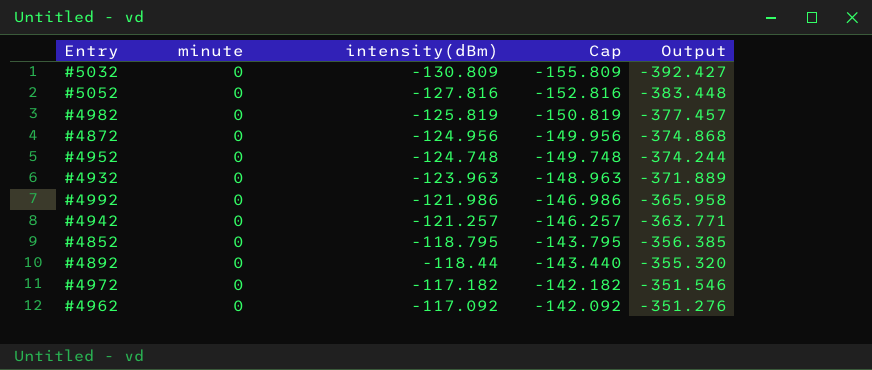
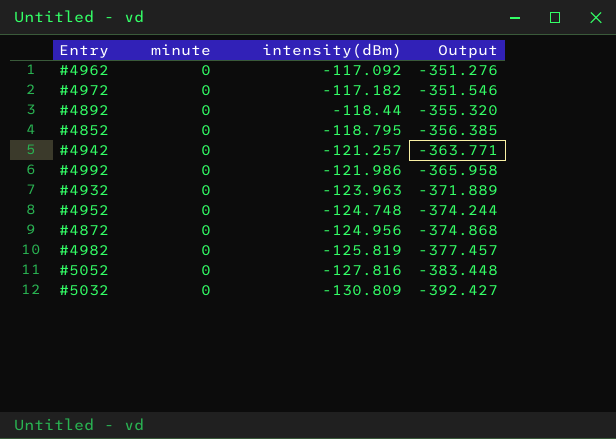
row order: intensity(dBm) ascending -> intensity(dBm) descending
column Cap | formula: [intensity(dBm)] - 25 -> none

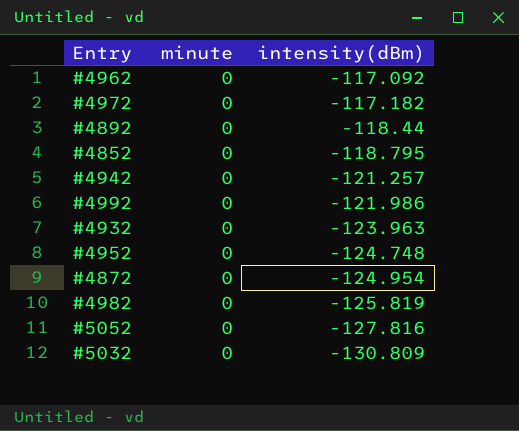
column Output | formula: [intensity(dBm)] * 3 -> none
#4872 | intensity(dBm): -124.956 -> -124.954

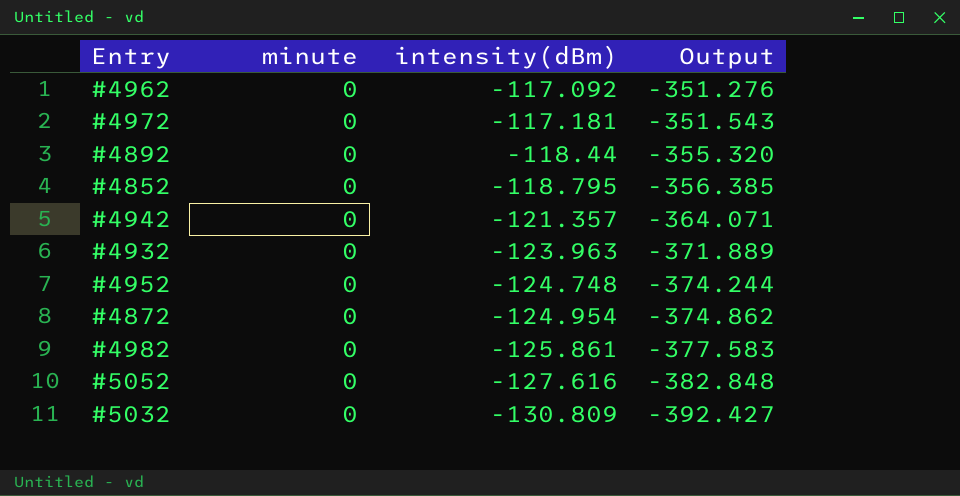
column Output | formula: none -> [intensity(dBm)] * 3
row #4992: 0 | -121.986 -> none
#4972 | intensity(dBm): -117.182 -> -117.181
#4942 | intensity(dBm): -121.257 -> -121.357
#4982 | intensity(dBm): -125.819 -> -125.861
#5052 | intensity(dBm): -127.816 -> -127.616

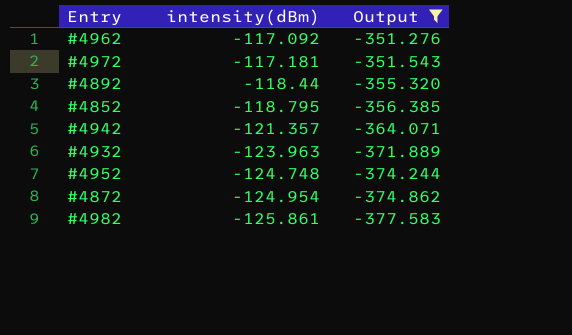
filter: none -> Output >= -377.583
column minute | position: 2 -> none

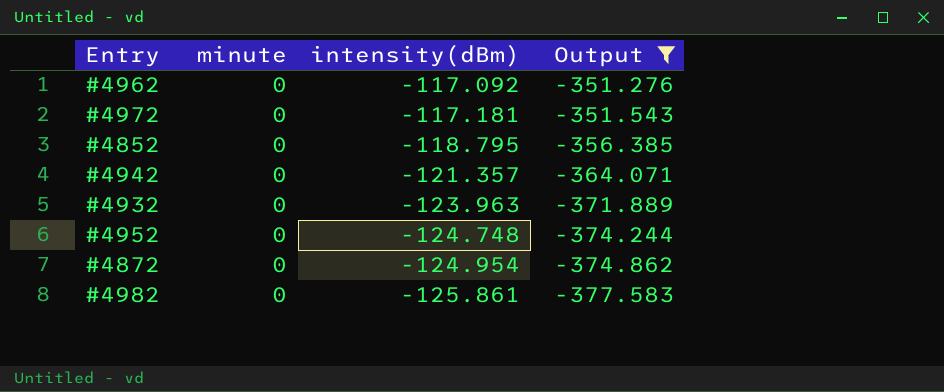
column minute | position: none -> 2
row #4892: -118.44 | -355.320 -> none

